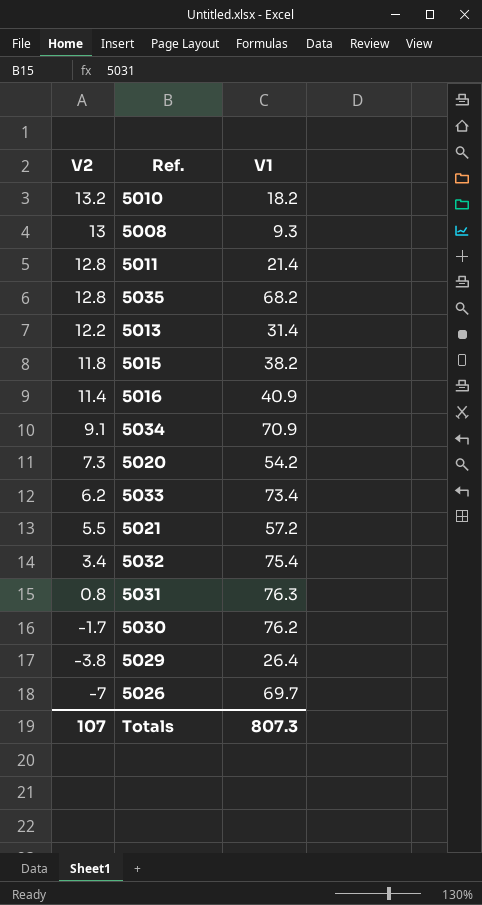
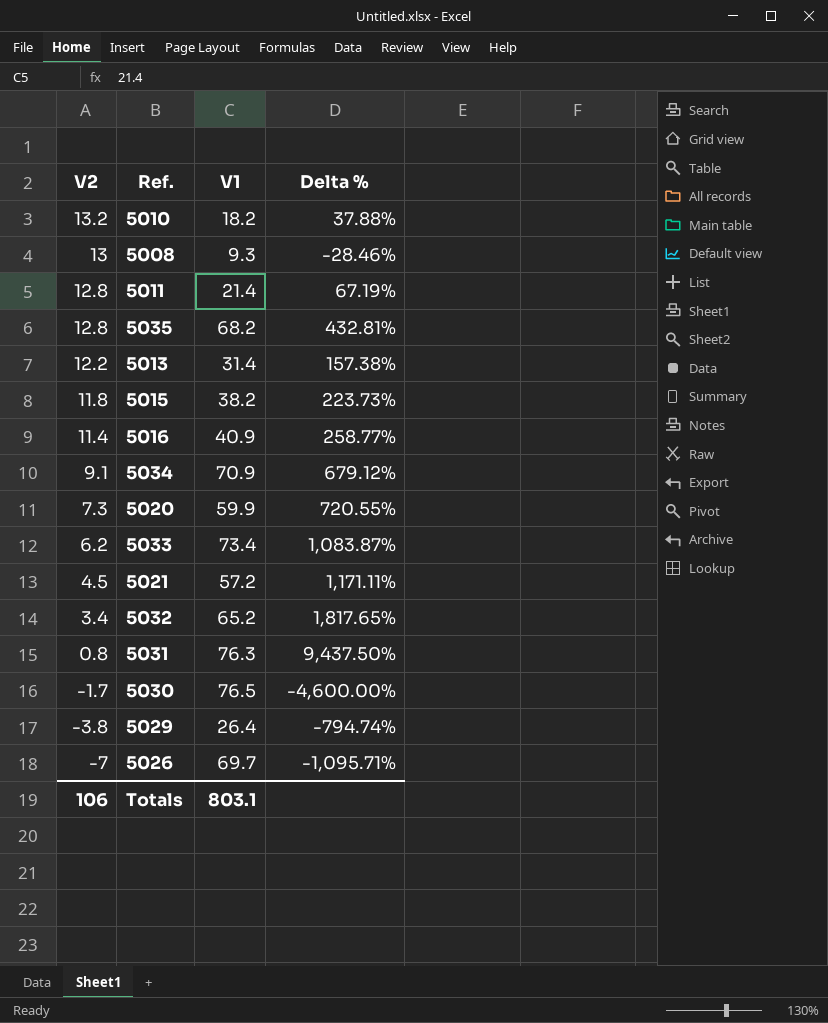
column Delta % | formula: none -> ([V1] - [V2]) / [V2]
5020 | V1: 54.2 -> 59.9
5021 | V2: 5.5 -> 4.5
5032 | V1: 75.4 -> 65.2
5030 | V1: 76.2 -> 76.5
Totals | V2: 107 -> 106
Totals | V1: 807.3 -> 803.1

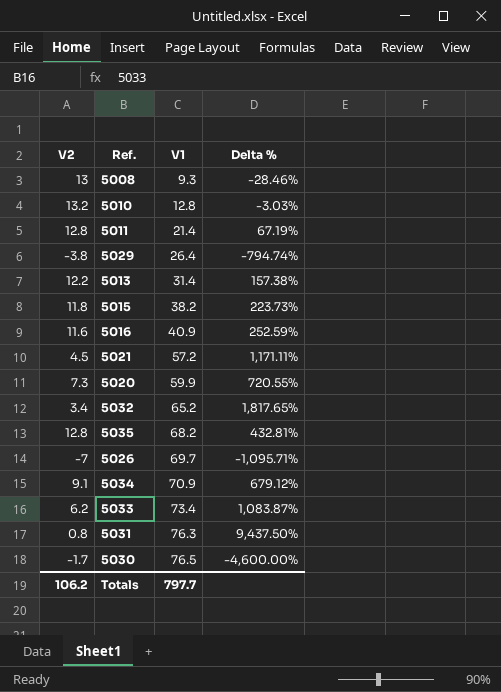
row order: V2 descending -> V1 ascending
5010 | V1: 18.2 -> 12.8
5010 | Delta %: 37.88% -> -3.03%
5016 | V2: 11.4 -> 11.6
5016 | Delta %: 258.77% -> 252.59%
Totals | V2: 106 -> 106.2
Totals | V1: 803.1 -> 797.7

